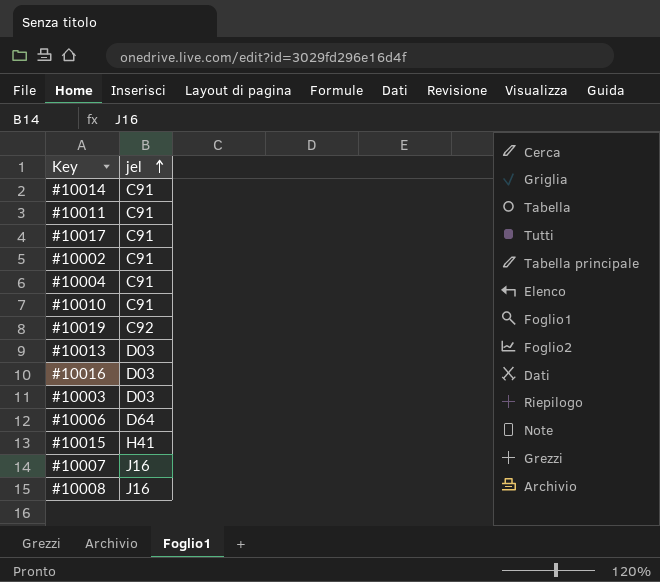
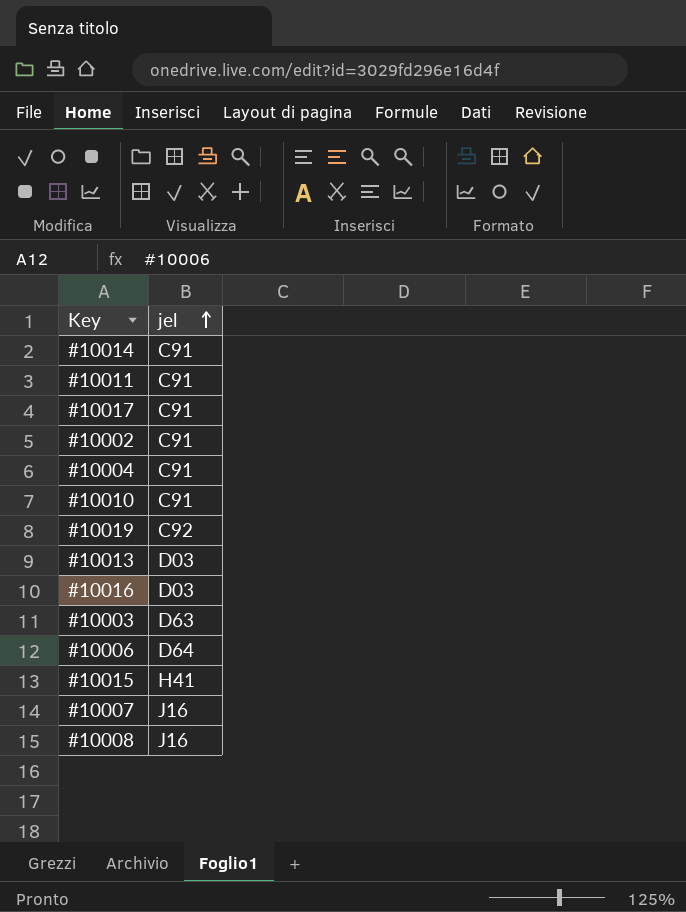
#10003 | jel: D03 -> D63

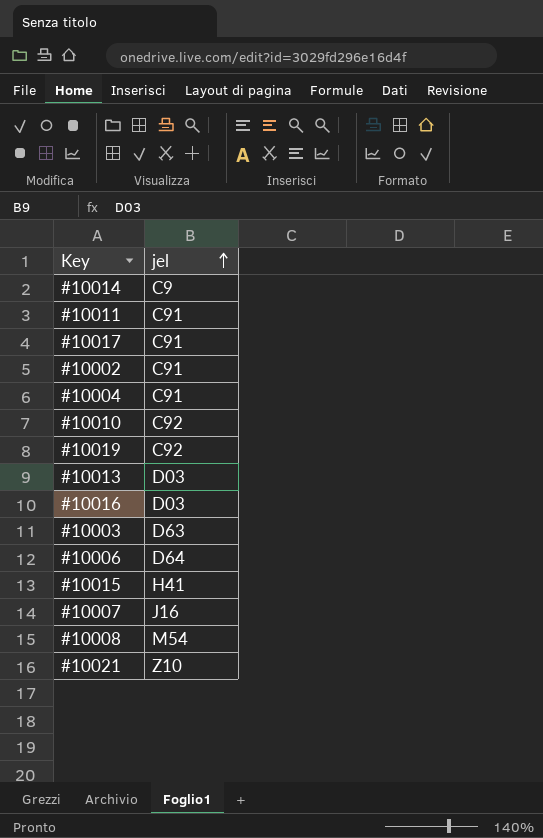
#10014 | jel: C91 -> C9
#10010 | jel: C91 -> C92
#10008 | jel: J16 -> M54
row #10021: none -> Z10

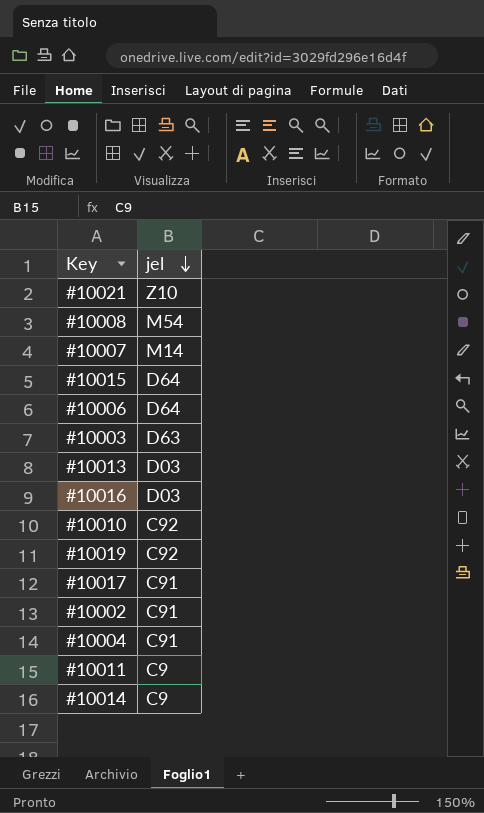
row order: jel ascending -> jel descending
#10007 | jel: J16 -> M14
#10015 | jel: H41 -> D64
#10011 | jel: C91 -> C9

